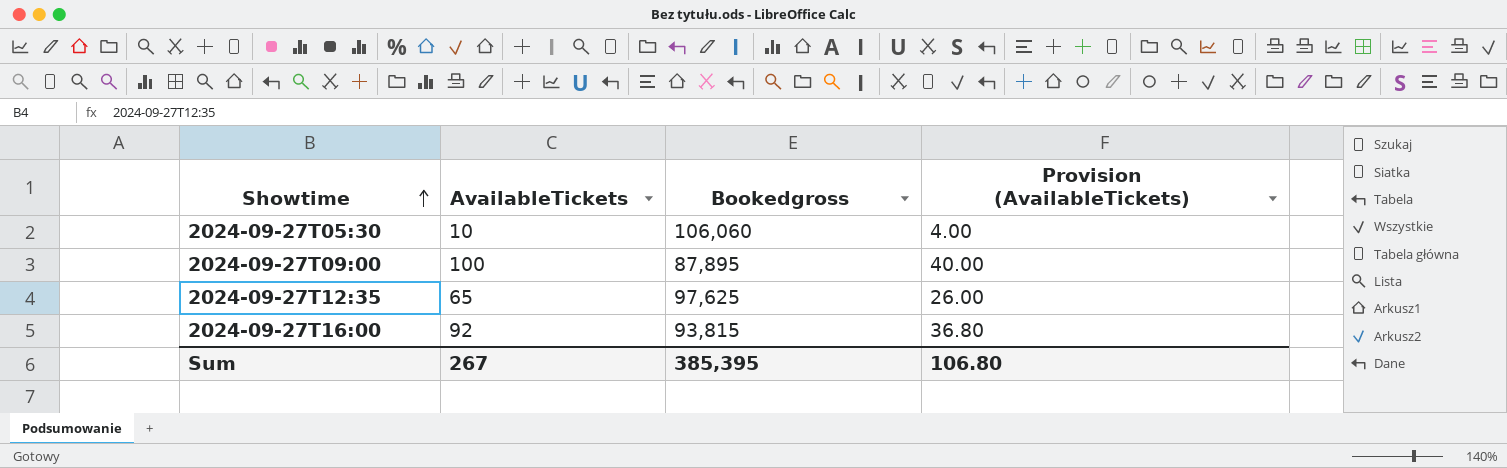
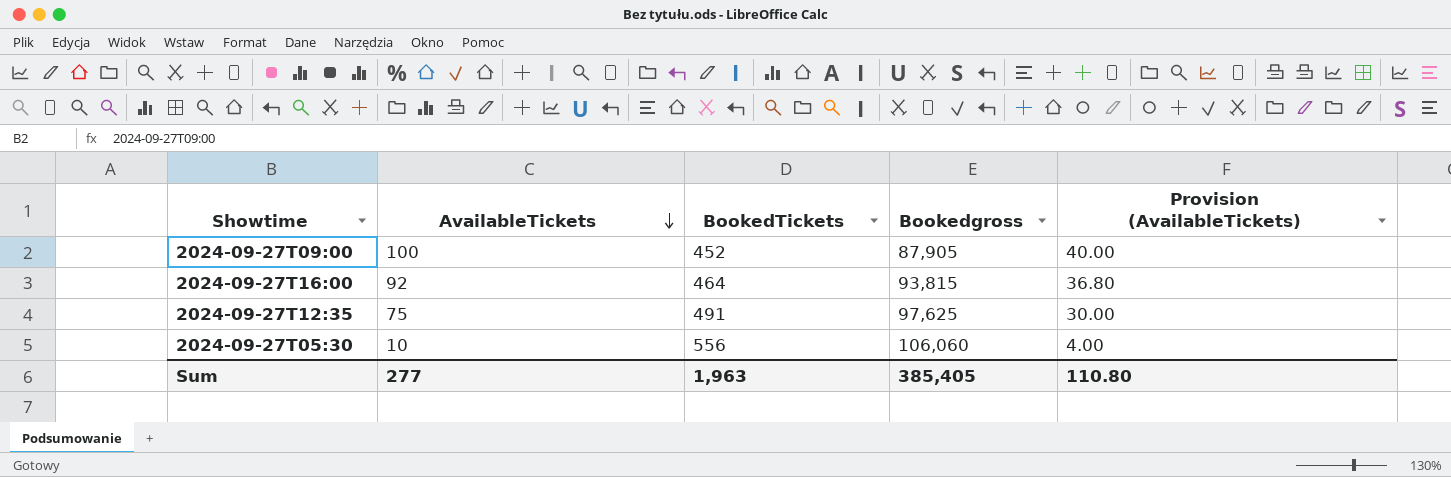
row order: Showtime ascending -> AvailableTickets descending
column BookedTickets | position: none -> 3
2024-09-27T09:00 | Bookedgross: 87,895 -> 87,905
2024-09-27T12:35 | AvailableTickets: 65 -> 75
2024-09-27T12:35 | Provision (AvailableTickets): 26.00 -> 30.00
Sum | AvailableTickets: 267 -> 277
Sum | Bookedgross: 385,395 -> 385,405
Sum | Provision (AvailableTickets): 106.80 -> 110.80

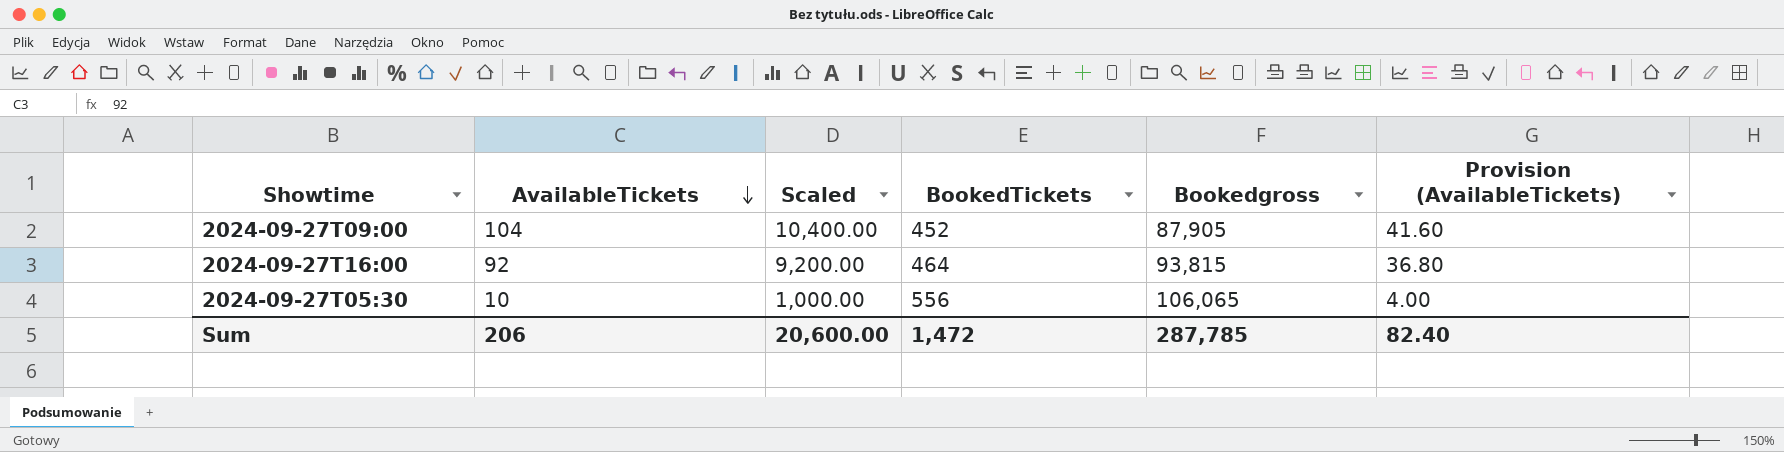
column Scaled | formula: none -> [AvailableTickets] * 100
row 2024-09-27T12:35: 75 | 491 | 97,625 | 30.00 -> none
2024-09-27T09:00 | AvailableTickets: 100 -> 104
2024-09-27T09:00 | Provision (AvailableTickets): 40.00 -> 41.60
2024-09-27T05:30 | Bookedgross: 106,060 -> 106,065
Sum | AvailableTickets: 277 -> 206
Sum | BookedTickets: 1,963 -> 1,472
Sum | Bookedgross: 385,405 -> 287,785
Sum | Provision (AvailableTickets): 110.80 -> 82.40

